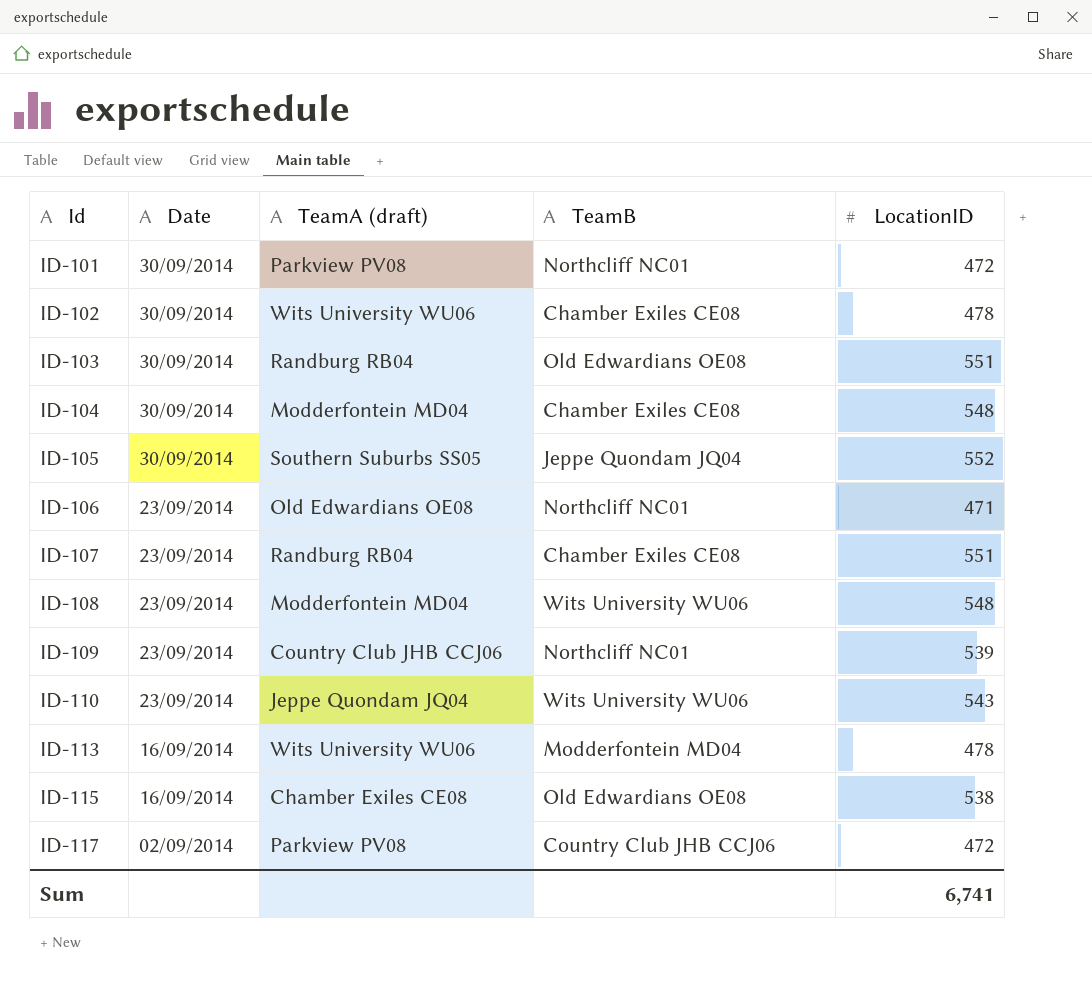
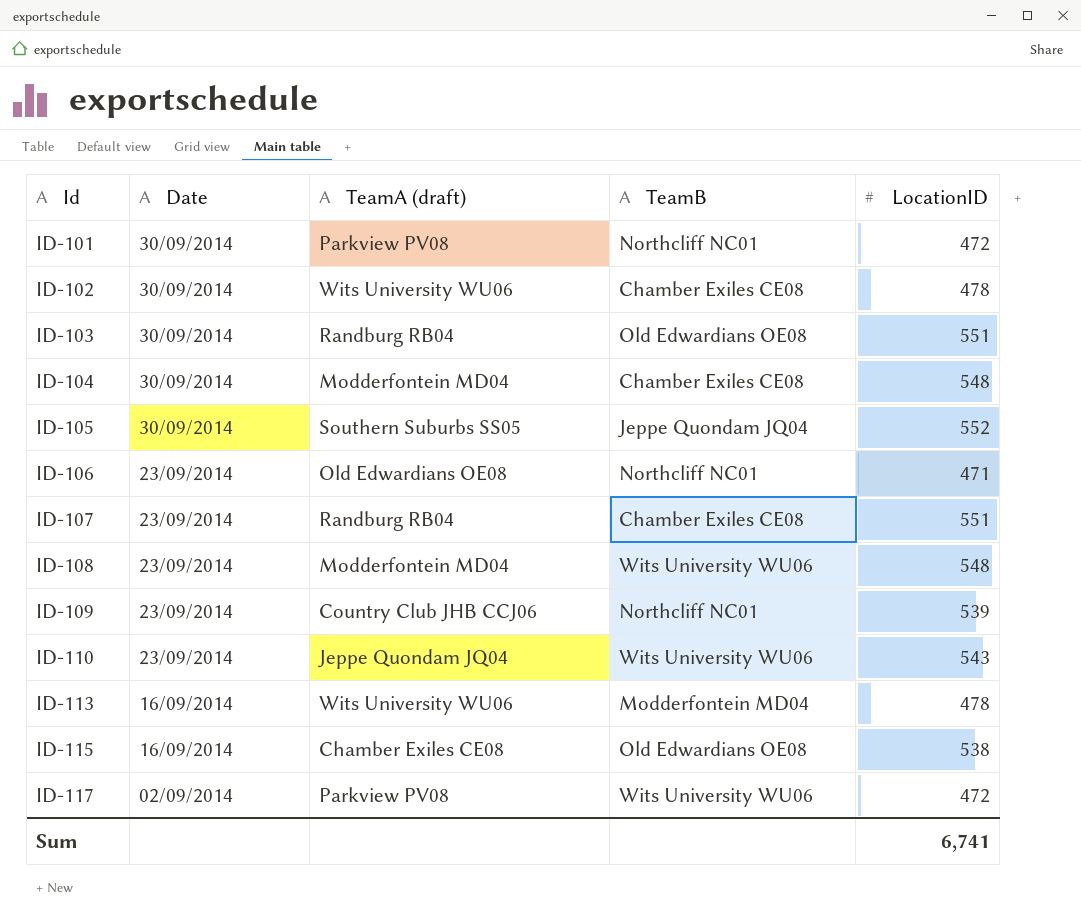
ID-117 | TeamB: Country Club JHB CCJ06 -> Wits University WU06

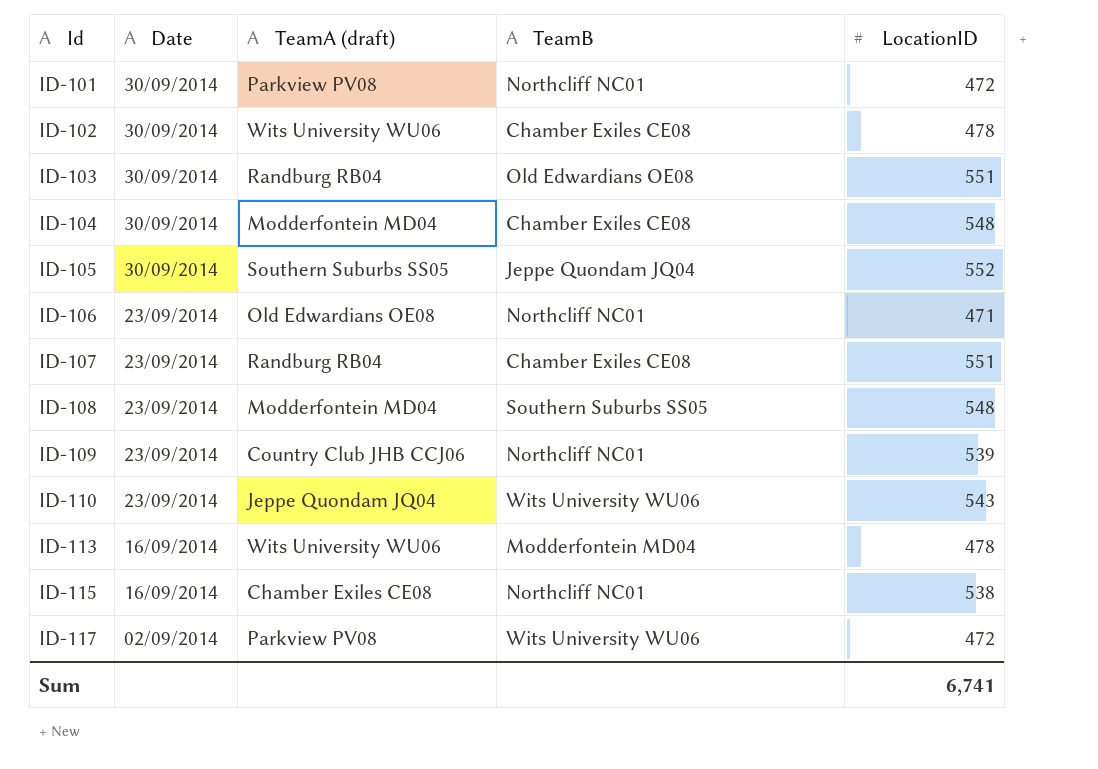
ID-108 | TeamB: Wits University WU06 -> Southern Suburbs SS05
ID-115 | TeamB: Old Edwardians OE08 -> Northcliff NC01

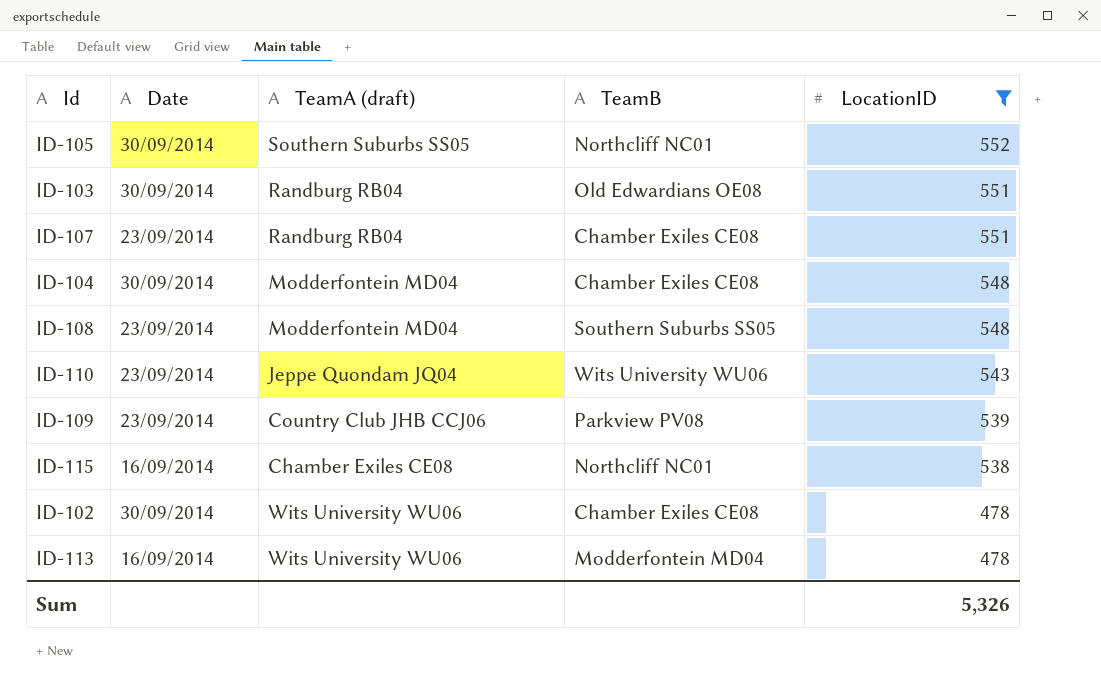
filter: none -> LocationID >= 478
row order: Id ascending -> LocationID descending
ID-105 | TeamB: Jeppe Quondam JQ04 -> Northcliff NC01
ID-109 | TeamB: Northcliff NC01 -> Parkview PV08
Sum | LocationID: 6,741 -> 5,326

